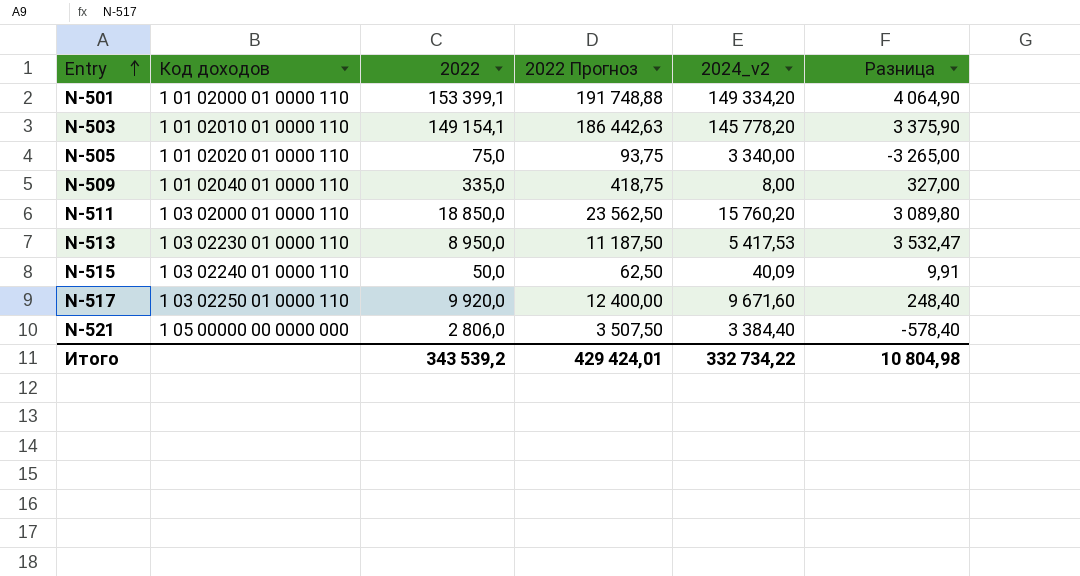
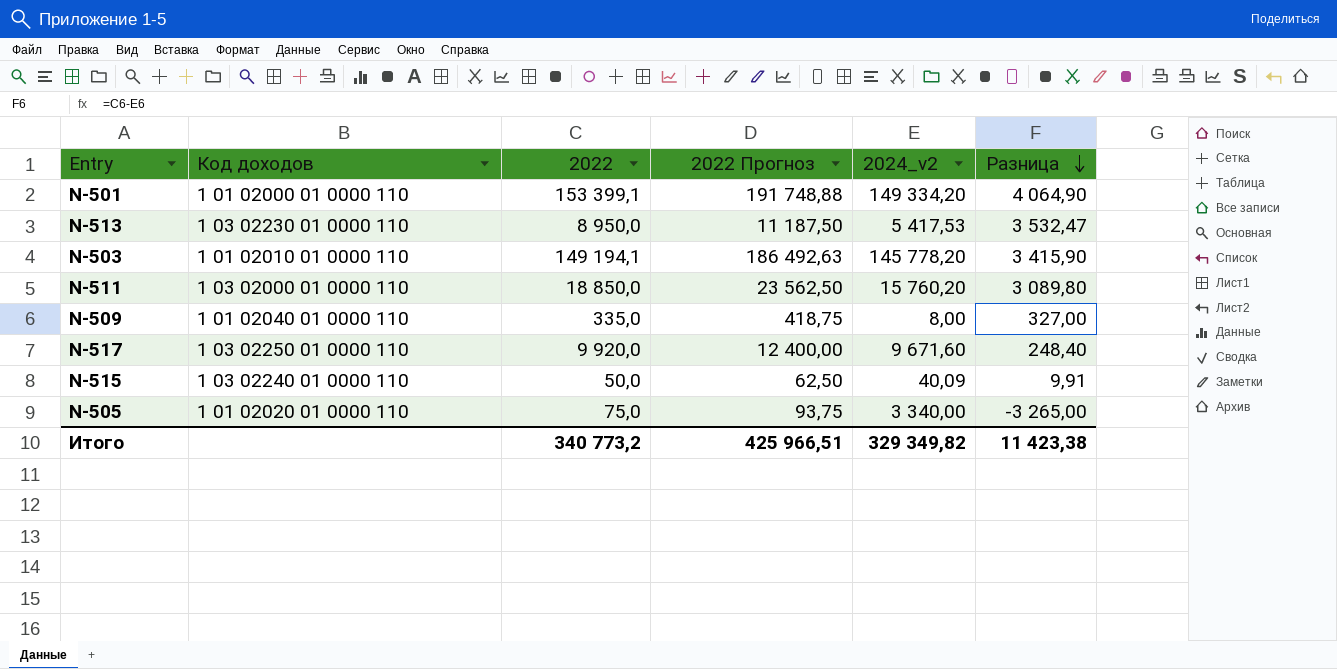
row order: Entry ascending -> Разница descending
row N-521: 1 05 00000 00 0000 000 | 2 806,0 | 3 507,50 | 3 384,40 | -578,40 -> none
N-503 | 2022: 149 154,1 -> 149 194,1
N-503 | 2022 Прогноз: 186 442,63 -> 186 492,63
N-503 | Разница: 3 375,90 -> 3 415,90
Итого | 2022: 343 539,2 -> 340 773,2
Итого | 2022 Прогноз: 429 424,01 -> 425 966,51
Итого | 2024_v2: 332 734,22 -> 329 349,82
Итого | Разница: 10 804,98 -> 11 423,38

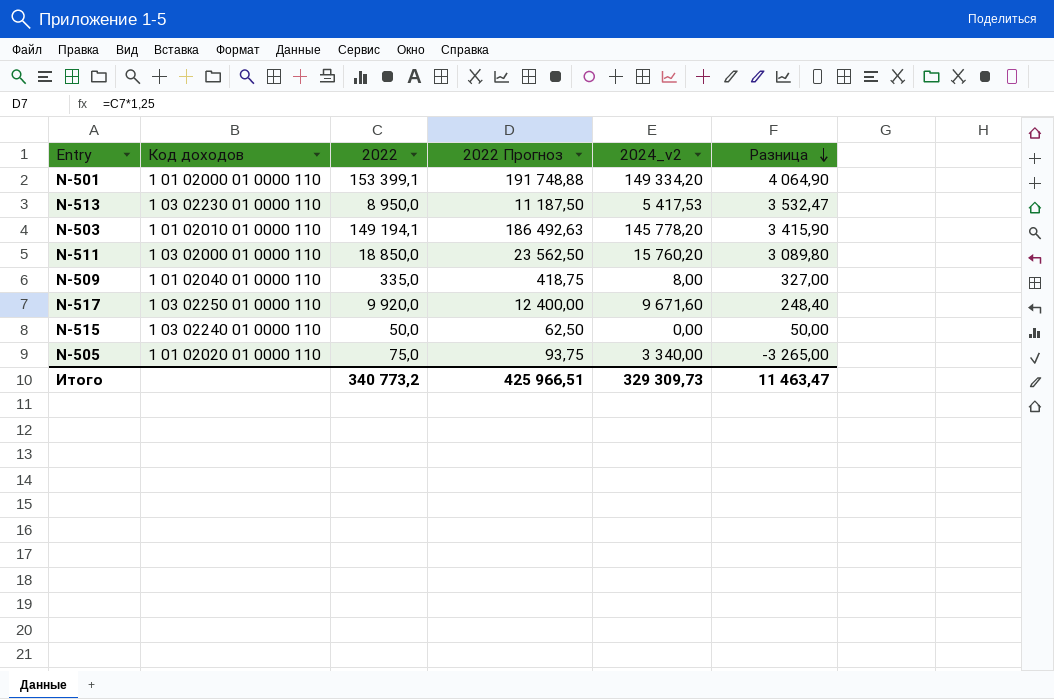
N-515 | 2024_v2: 40,09 -> 0,00
N-515 | Разница: 9,91 -> 50,00
Итого | 2024_v2: 329 349,82 -> 329 309,73
Итого | Разница: 11 423,38 -> 11 463,47

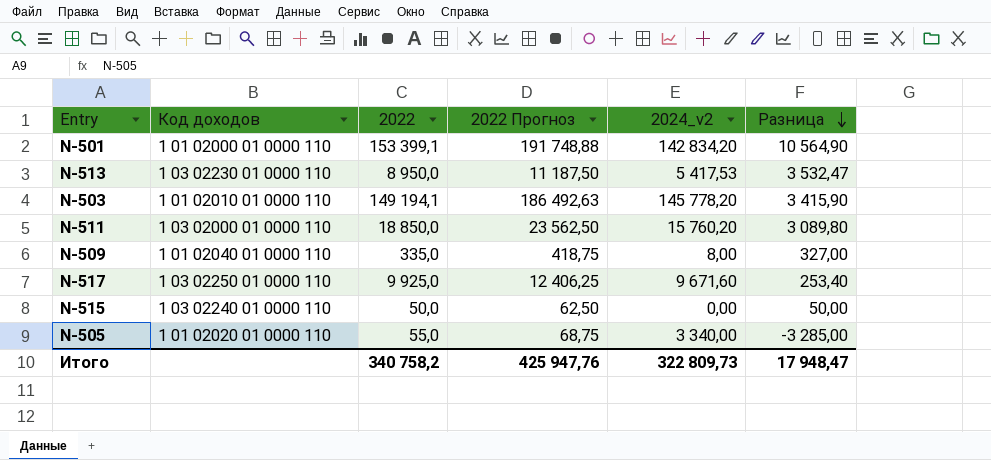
N-501 | 2024_v2: 149 334,20 -> 142 834,20
N-501 | Разница: 4 064,90 -> 10 564,90
N-517 | 2022: 9 920,0 -> 9 925,0
N-517 | 2022 Прогноз: 12 400,00 -> 12 406,25
N-517 | Разница: 248,40 -> 253,40
N-505 | 2022: 75,0 -> 55,0
N-505 | 2022 Прогноз: 93,75 -> 68,75
N-505 | Разница: -3 265,00 -> -3 285,00
Итого | 2022: 340 773,2 -> 340 758,2
Итого | 2022 Прогноз: 425 966,51 -> 425 947,76
Итого | 2024_v2: 329 309,73 -> 322 809,73
Итого | Разница: 11 463,47 -> 17 948,47

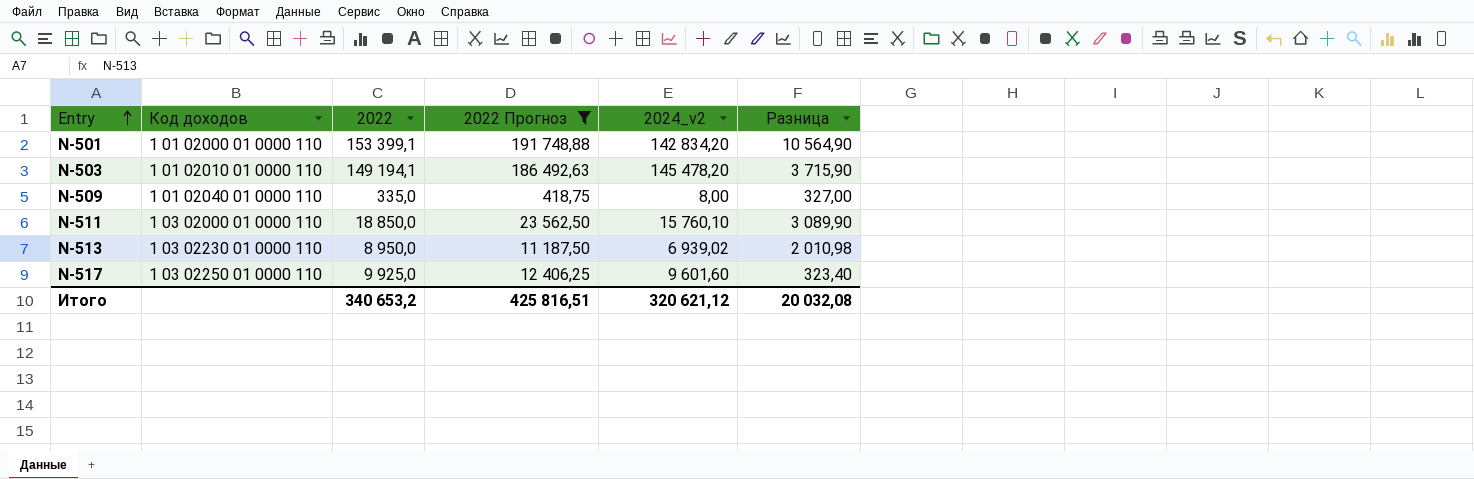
filter: none -> 2022 Прогноз >= 418,75
row order: Разница descending -> Entry ascending
N-503 | 2024_v2: 145 778,20 -> 145 478,20
N-503 | Разница: 3 415,90 -> 3 715,90
N-511 | 2024_v2: 15 760,20 -> 15 760,10
N-511 | Разница: 3 089,80 -> 3 089,90
N-513 | 2024_v2: 5 417,53 -> 6 939,02
N-513 | Разница: 3 532,47 -> 2 010,98
N-517 | 2024_v2: 9 671,60 -> 9 601,60
N-517 | Разница: 253,40 -> 323,40
Итого | 2022: 340 758,2 -> 340 653,2
Итого | 2022 Прогноз: 425 947,76 -> 425 816,51
Итого | 2024_v2: 322 809,73 -> 320 621,12
Итого | Разница: 17 948,47 -> 20 032,08

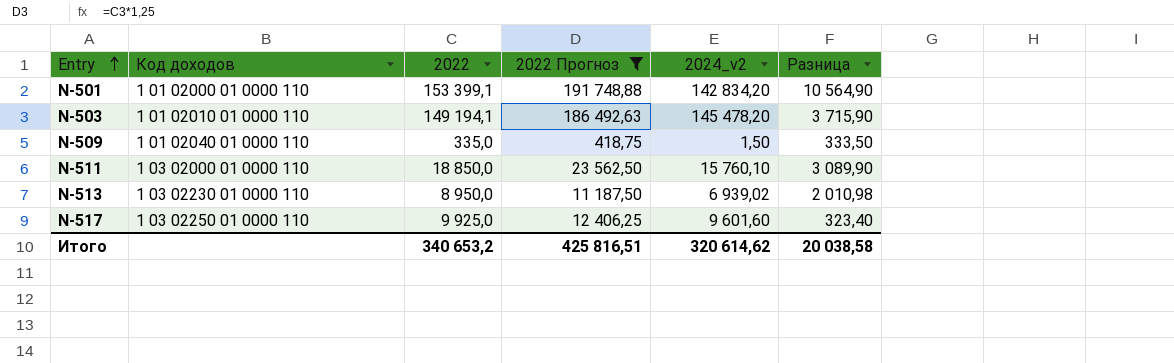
N-509 | 2024_v2: 8,00 -> 1,50
N-509 | Разница: 327,00 -> 333,50
Итого | 2024_v2: 320 621,12 -> 320 614,62
Итого | Разница: 20 032,08 -> 20 038,58

